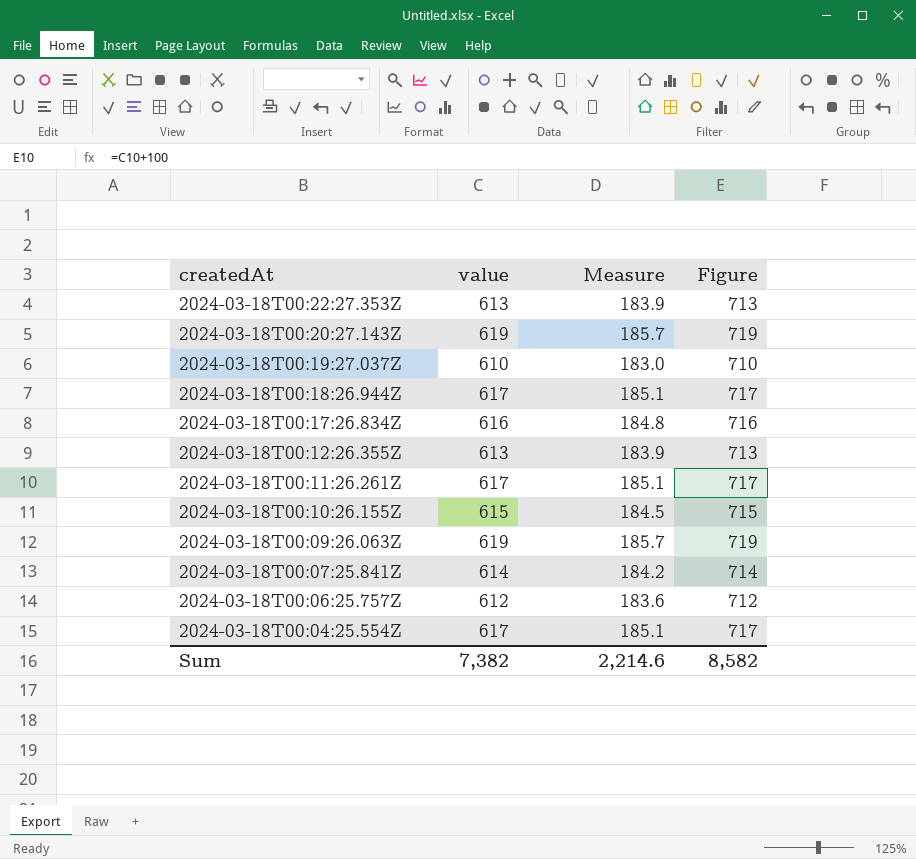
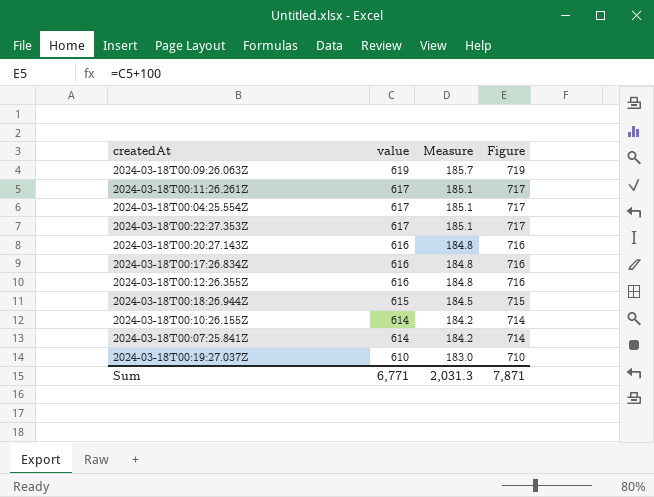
row order: createdAt descending -> value descending
row 2024-03-18T00:06:25.757Z: 612 | 183.6 | 712 -> none
2024-03-18T00:22:27.353Z | value: 613 -> 617
2024-03-18T00:22:27.353Z | Measure: 183.9 -> 185.1
2024-03-18T00:22:27.353Z | Figure: 713 -> 717
2024-03-18T00:20:27.143Z | value: 619 -> 616
2024-03-18T00:20:27.143Z | Measure: 185.7 -> 184.8
2024-03-18T00:20:27.143Z | Figure: 719 -> 716
2024-03-18T00:12:26.355Z | value: 613 -> 616
2024-03-18T00:12:26.355Z | Measure: 183.9 -> 184.8
2024-03-18T00:12:26.355Z | Figure: 713 -> 716
2024-03-18T00:18:26.944Z | value: 617 -> 615
2024-03-18T00:18:26.944Z | Measure: 185.1 -> 184.5
2024-03-18T00:18:26.944Z | Figure: 717 -> 715
2024-03-18T00:10:26.155Z | value: 615 -> 614
2024-03-18T00:10:26.155Z | Measure: 184.5 -> 184.2
2024-03-18T00:10:26.155Z | Figure: 715 -> 714
Sum | value: 7,382 -> 6,771
Sum | Measure: 2,214.6 -> 2,031.3
Sum | Figure: 8,582 -> 7,871

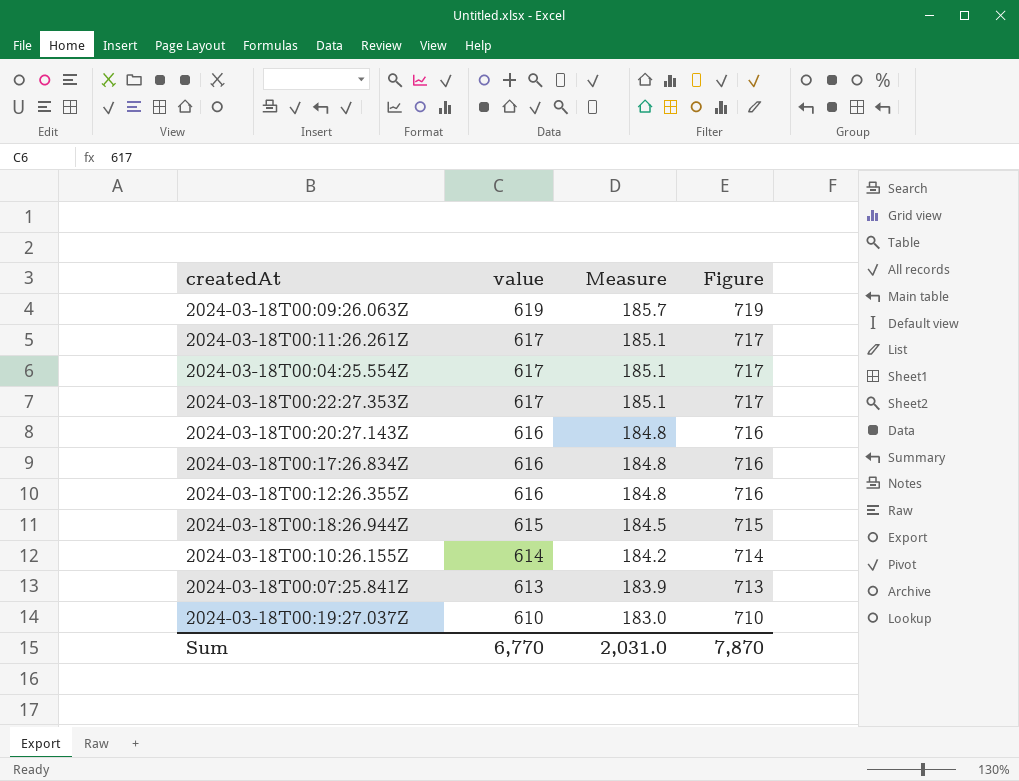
2024-03-18T00:07:25.841Z | value: 614 -> 613
2024-03-18T00:07:25.841Z | Measure: 184.2 -> 183.9
2024-03-18T00:07:25.841Z | Figure: 714 -> 713
Sum | value: 6,771 -> 6,770
Sum | Measure: 2,031.3 -> 2,031.0
Sum | Figure: 7,871 -> 7,870

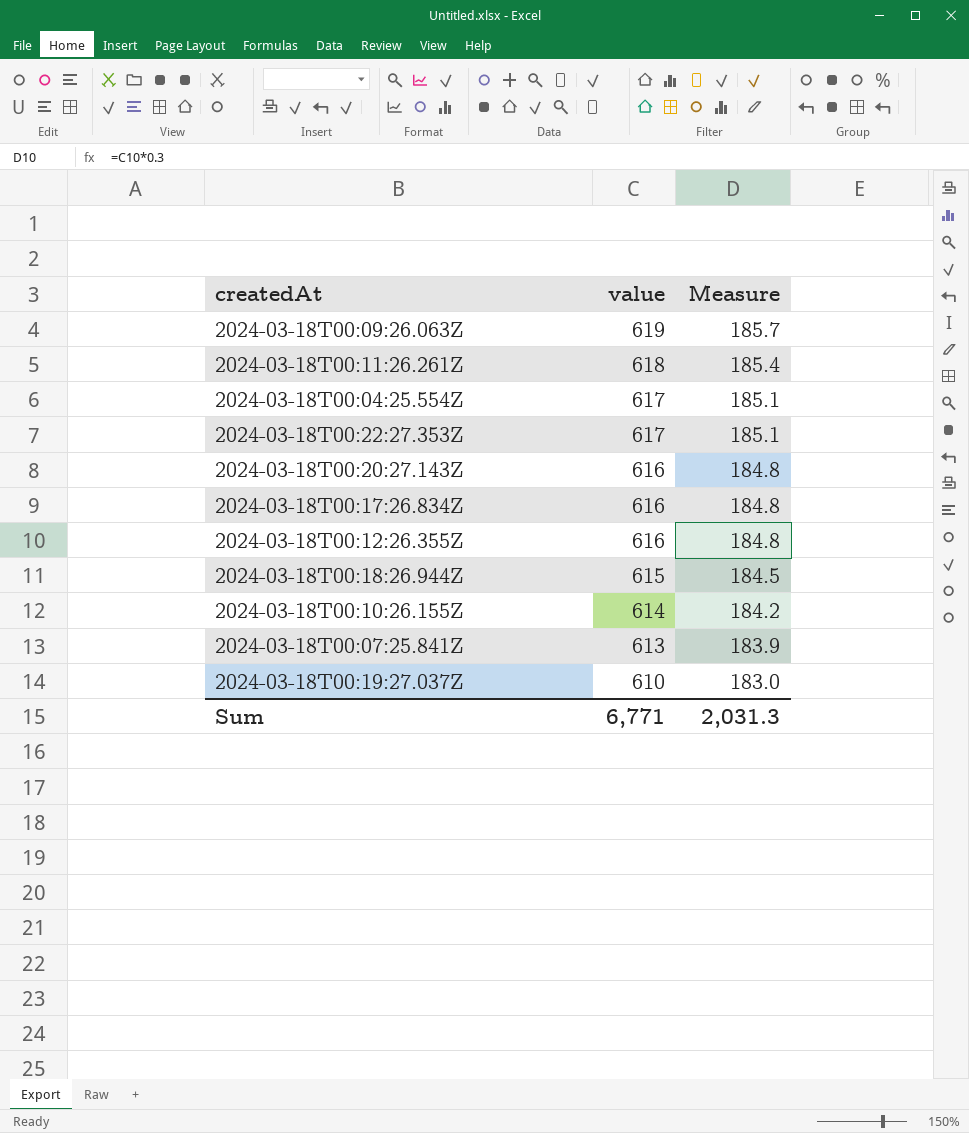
column Figure | formula: [value] + 100 -> none
2024-03-18T00:11:26.261Z | value: 617 -> 618
2024-03-18T00:11:26.261Z | Measure: 185.1 -> 185.4
Sum | value: 6,770 -> 6,771
Sum | Measure: 2,031.0 -> 2,031.3

